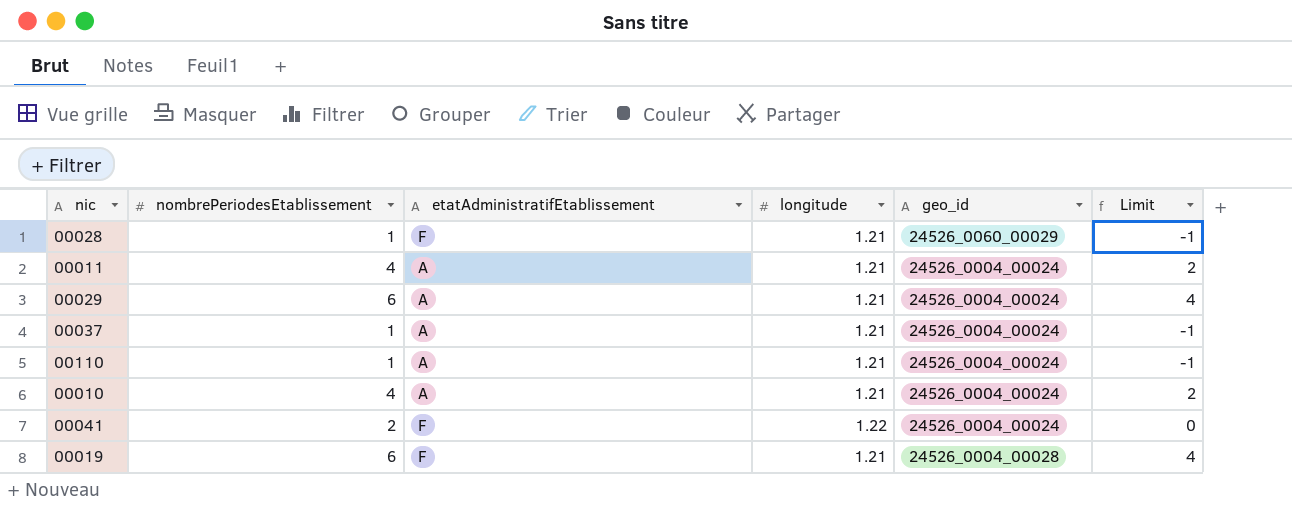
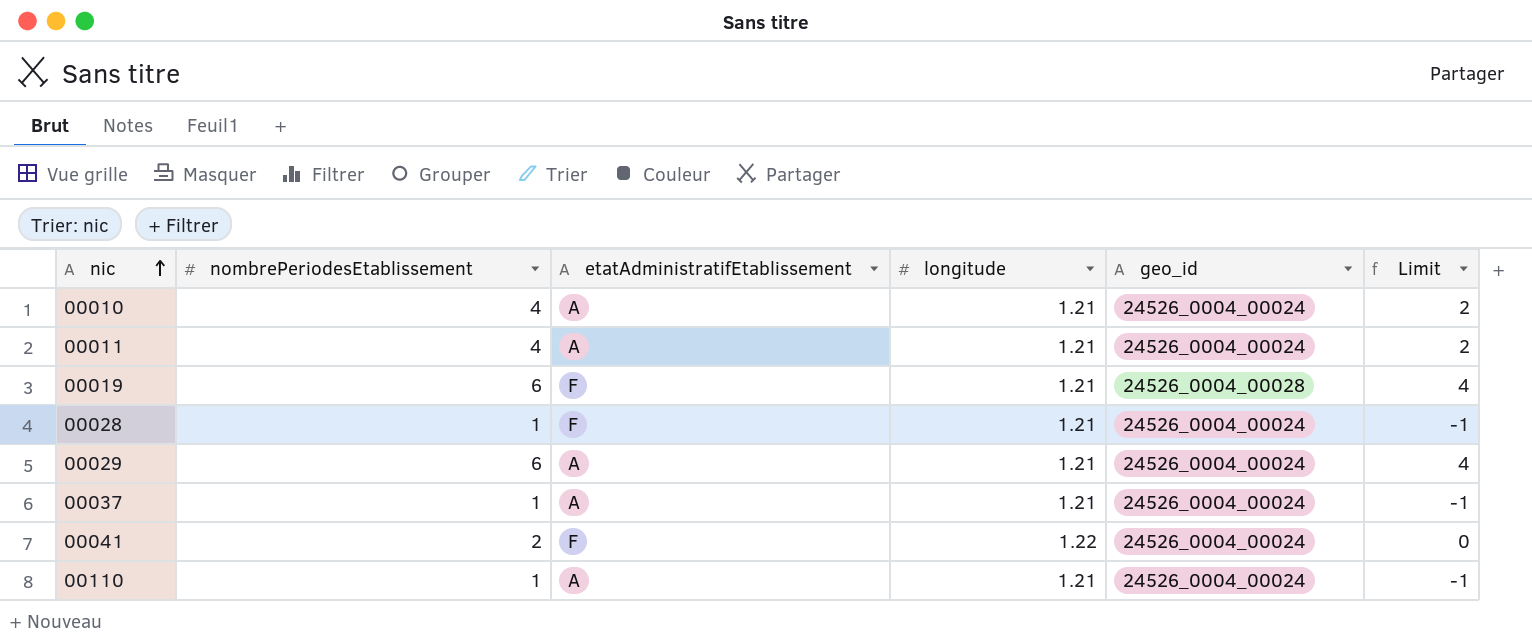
row order: none -> nic ascending
00028 | geo_id: 24526_0060_00029 -> 24526_0004_00024

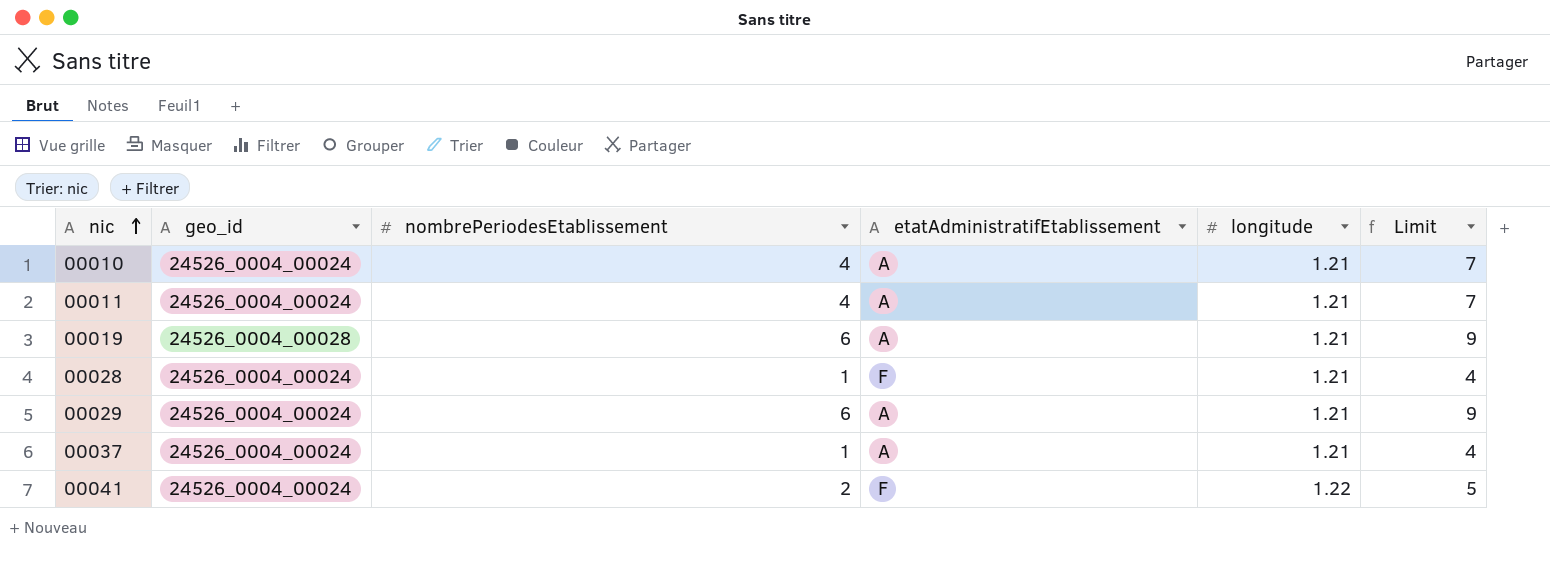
column geo_id | position: 5 -> 2
column Limit | formula: [nombrePeriodesEtablissement] - 2 -> [nombrePeriodesEtablissement] + 3
row 00110: 1 | A | 1.21 | 24526_0004_00024 | -1 -> none
00019 | etatAdministratifEtablissement: F -> A

